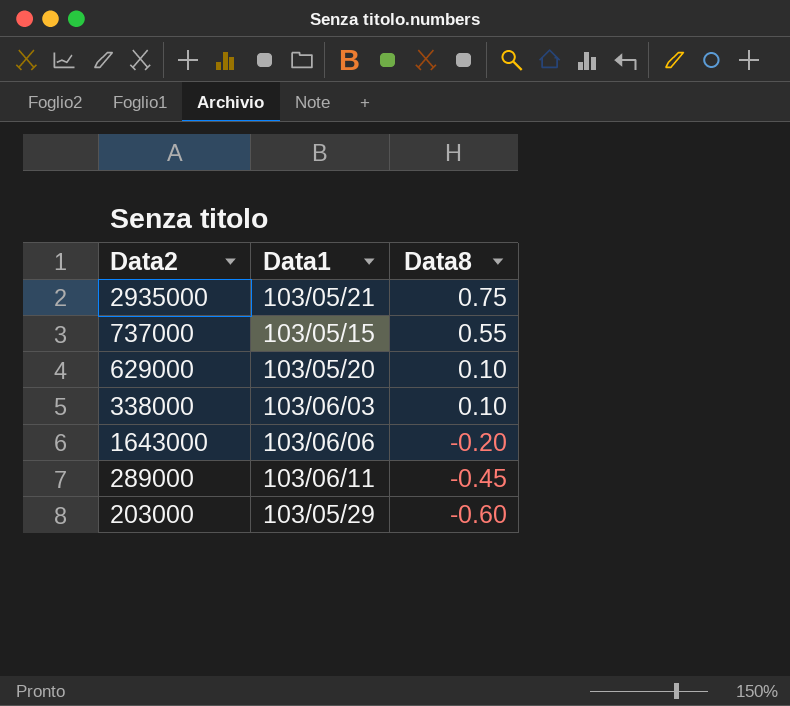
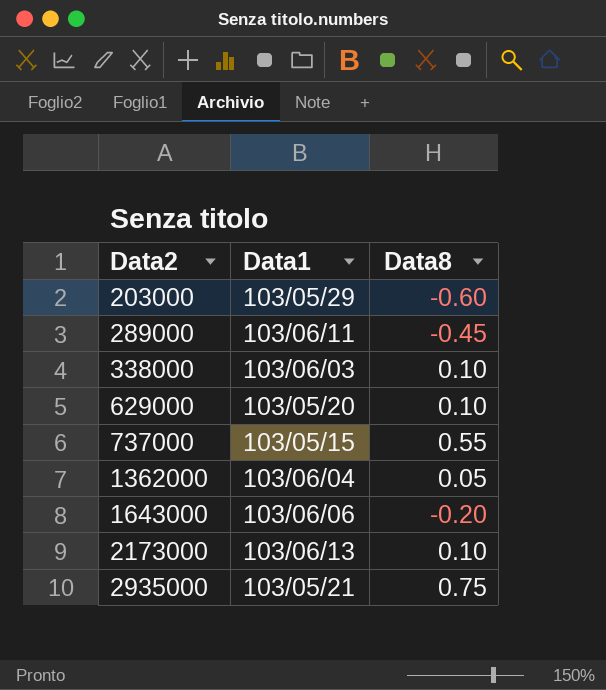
row order: Data8 descending -> Data2 ascending
row 1362000: none -> 103/06/04 | 0.05
row 2173000: none -> 103/06/13 | 0.10

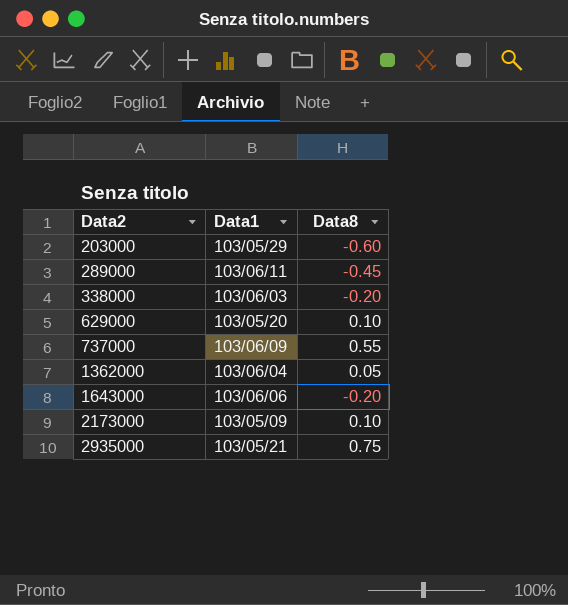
338000 | Data8: 0.10 -> -0.20
737000 | Data1: 103/05/15 -> 103/06/09
2173000 | Data1: 103/06/13 -> 103/05/09

